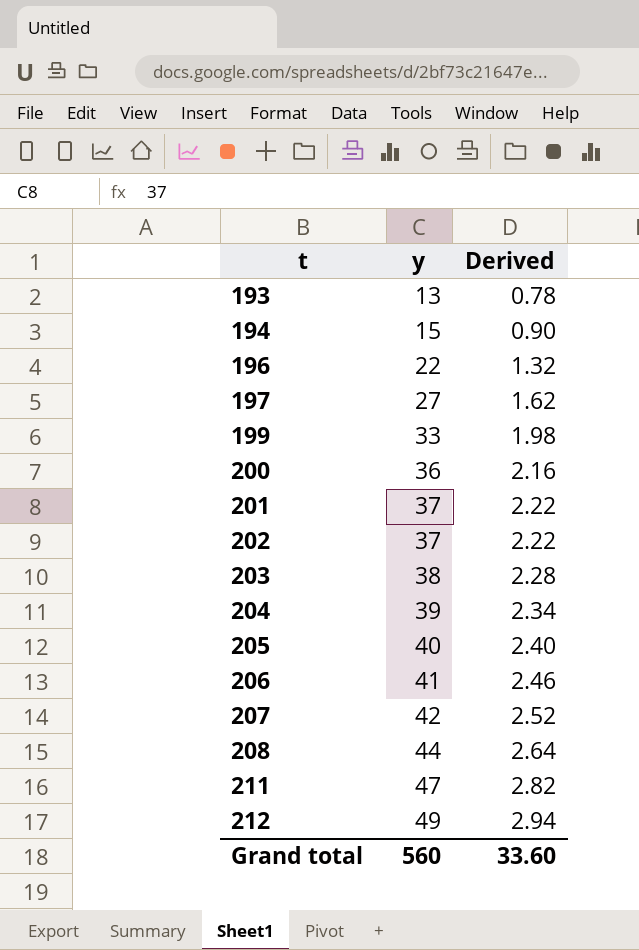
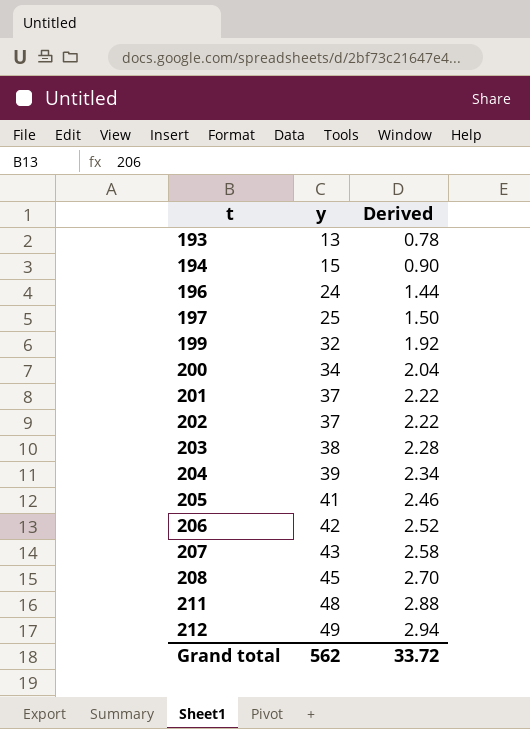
196 | y: 22 -> 24
196 | Derived: 1.32 -> 1.44
197 | y: 27 -> 25
197 | Derived: 1.62 -> 1.50
199 | y: 33 -> 32
199 | Derived: 1.98 -> 1.92
200 | y: 36 -> 34
200 | Derived: 2.16 -> 2.04
205 | y: 40 -> 41
205 | Derived: 2.40 -> 2.46
206 | y: 41 -> 42
206 | Derived: 2.46 -> 2.52
207 | y: 42 -> 43
207 | Derived: 2.52 -> 2.58
208 | y: 44 -> 45
208 | Derived: 2.64 -> 2.70
211 | y: 47 -> 48
211 | Derived: 2.82 -> 2.88
Grand total | y: 560 -> 562
Grand total | Derived: 33.60 -> 33.72

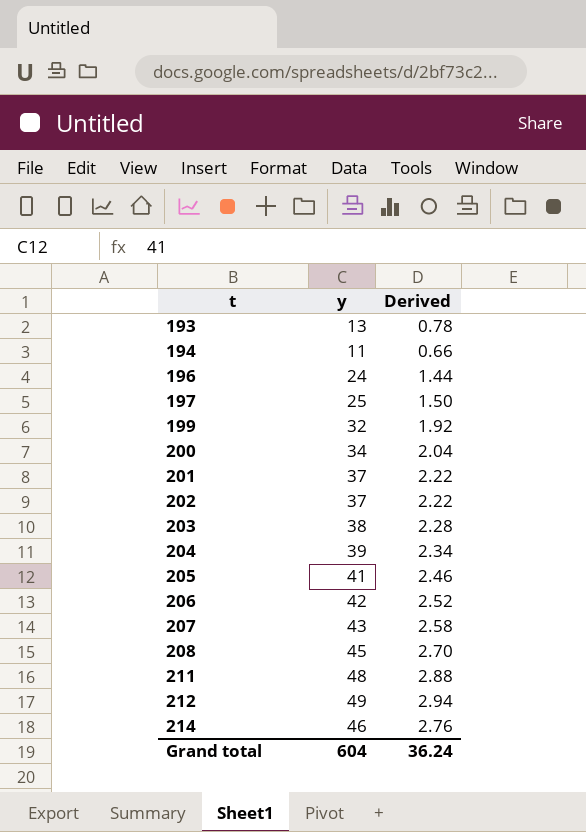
194 | y: 15 -> 11
194 | Derived: 0.90 -> 0.66
row 214: none -> 46 | 2.76
Grand total | y: 562 -> 604
Grand total | Derived: 33.72 -> 36.24

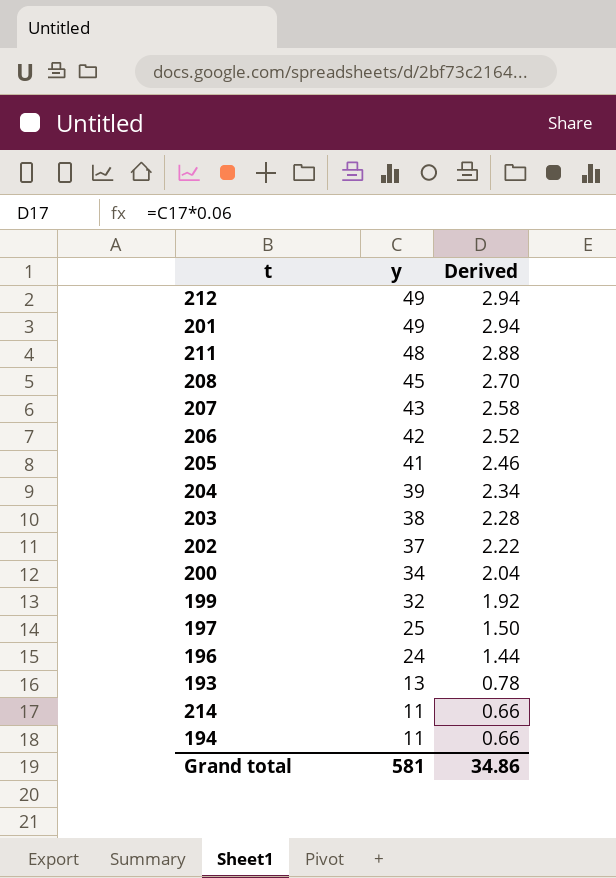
row order: t ascending -> y descending
201 | y: 37 -> 49
201 | Derived: 2.22 -> 2.94
214 | y: 46 -> 11
214 | Derived: 2.76 -> 0.66
Grand total | y: 604 -> 581
Grand total | Derived: 36.24 -> 34.86

